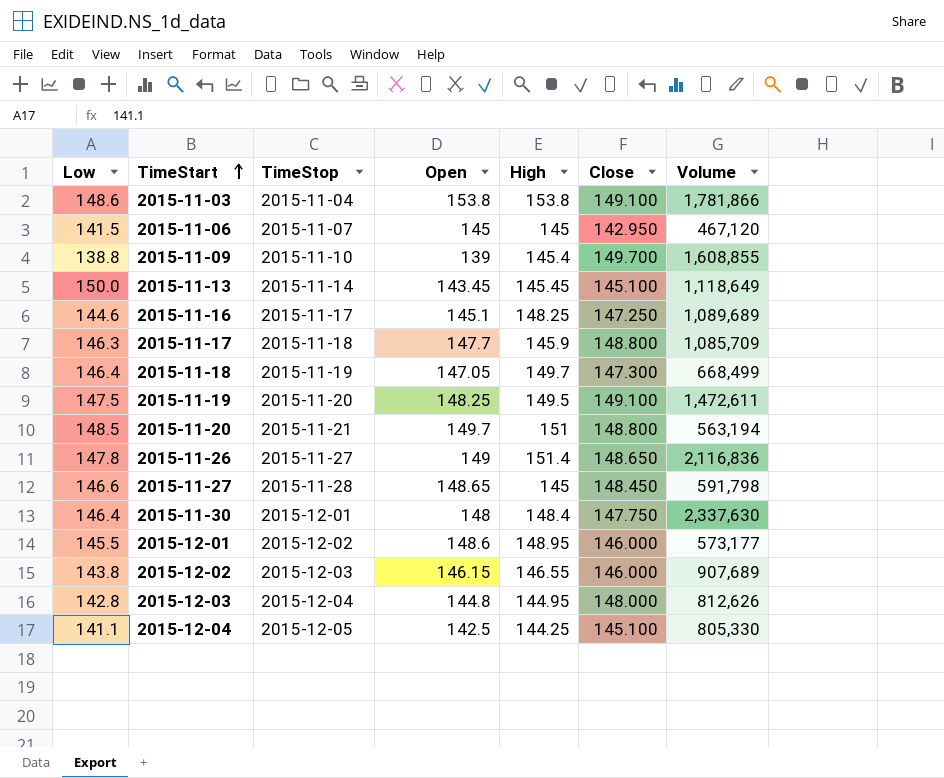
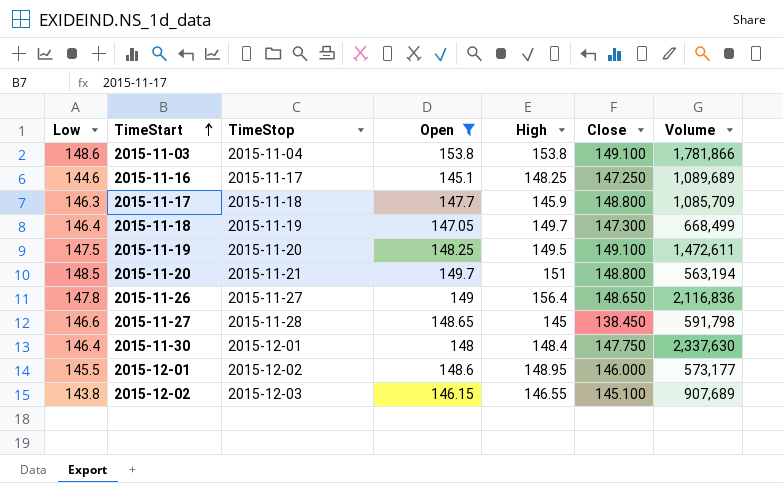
filter: none -> Open >= 145.1
2015-11-26 | High: 151.4 -> 156.4
2015-11-27 | Close: 148.450 -> 138.450
2015-12-02 | Close: 146.000 -> 145.100

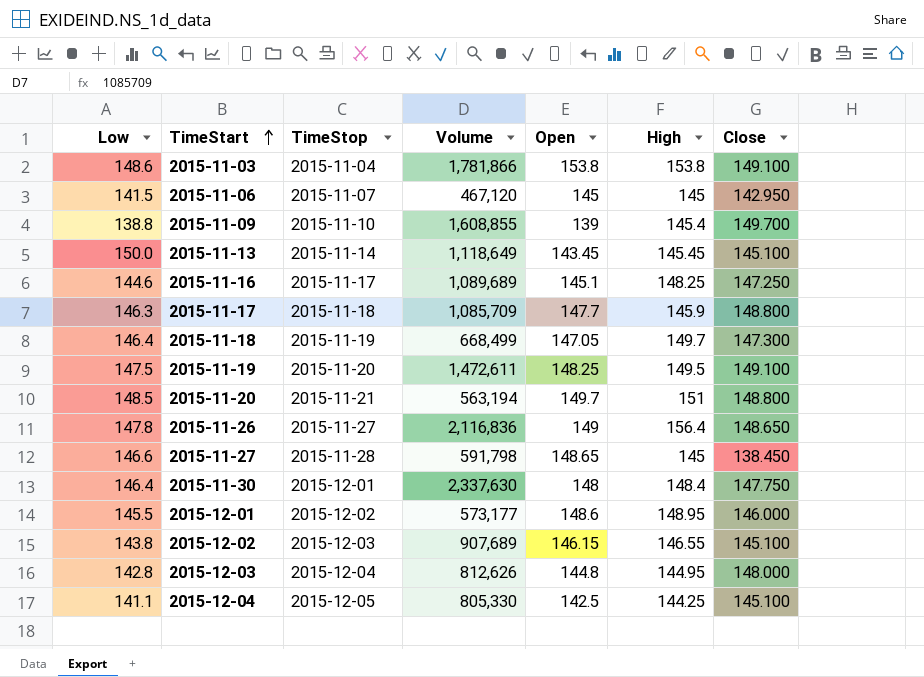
filter: Open >= 145.1 -> none
column Volume | position: 7 -> 4

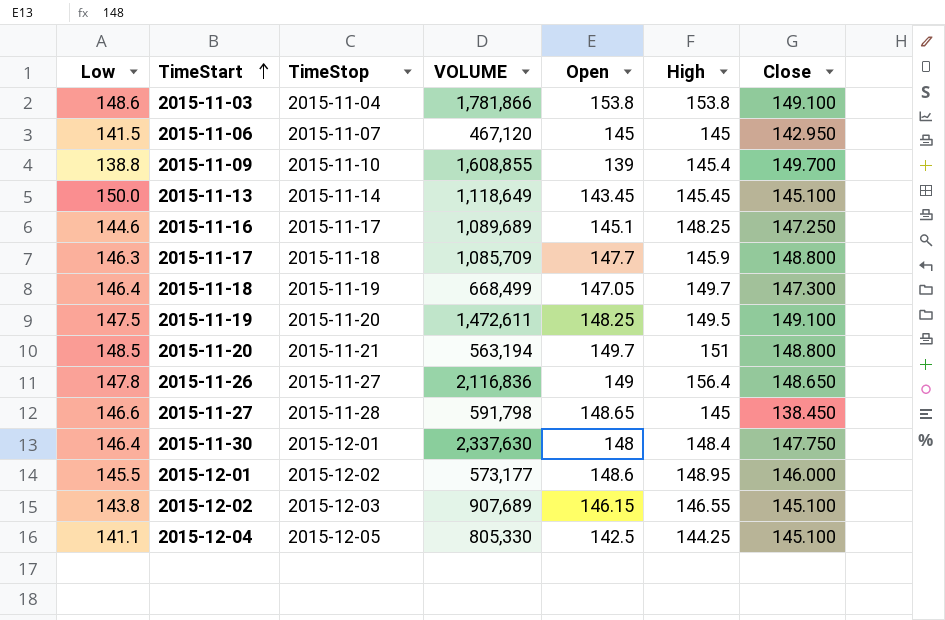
column name: Volume -> VOLUME
row 2015-12-03: 142.8 | 2015-12-04 | 812,626 | 144.8 | 144.95 | 148.000 -> none

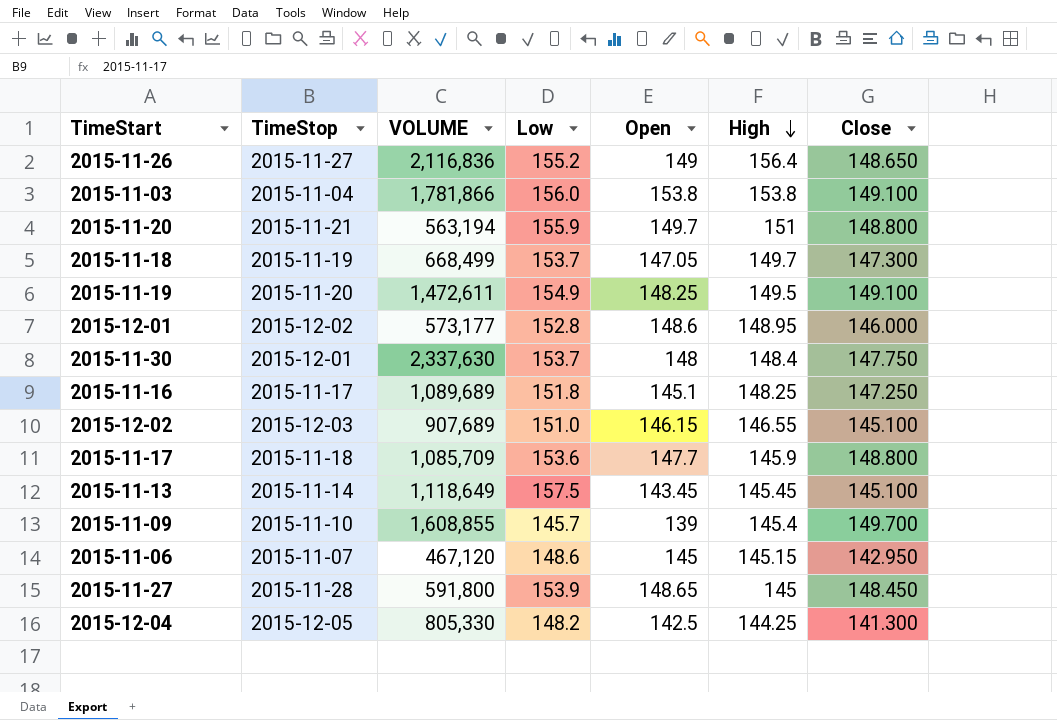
row order: TimeStart ascending -> High descending
column Low | position: 1 -> 4
2015-11-26 | Low: 147.8 -> 155.2
2015-11-03 | Low: 148.6 -> 156.0
2015-11-20 | Low: 148.5 -> 155.9
2015-11-18 | Low: 146.4 -> 153.7
2015-11-19 | Low: 147.5 -> 154.9
2015-12-01 | Low: 145.5 -> 152.8
2015-11-30 | Low: 146.4 -> 153.7
2015-11-16 | Low: 144.6 -> 151.8
2015-12-02 | Low: 143.8 -> 151.0
2015-11-17 | Low: 146.3 -> 153.6
2015-11-13 | Low: 150.0 -> 157.5
2015-11-09 | Low: 138.8 -> 145.7
2015-11-06 | Low: 141.5 -> 148.6
2015-11-06 | High: 145 -> 145.15
2015-11-27 | VOLUME: 591,798 -> 591,800
2015-11-27 | Low: 146.6 -> 153.9
2015-11-27 | Close: 138.450 -> 148.450
2015-12-04 | Low: 141.1 -> 148.2
2015-12-04 | Close: 145.100 -> 141.300

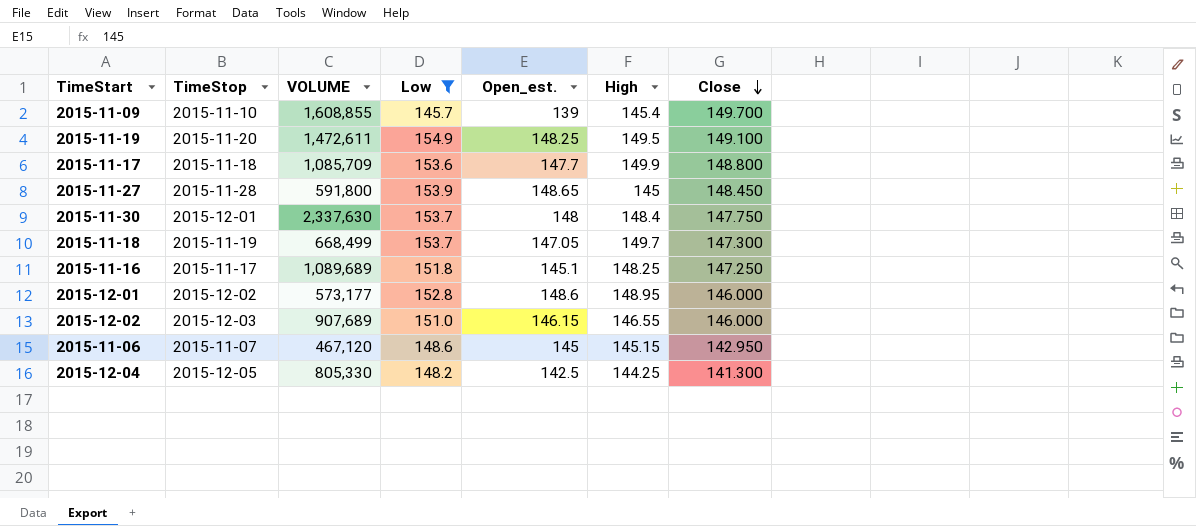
filter: none -> Low <= 154.9
row order: High descending -> Close descending
column name: Open -> Open_est.
2015-11-17 | High: 145.9 -> 149.9
2015-12-02 | Close: 145.100 -> 146.000

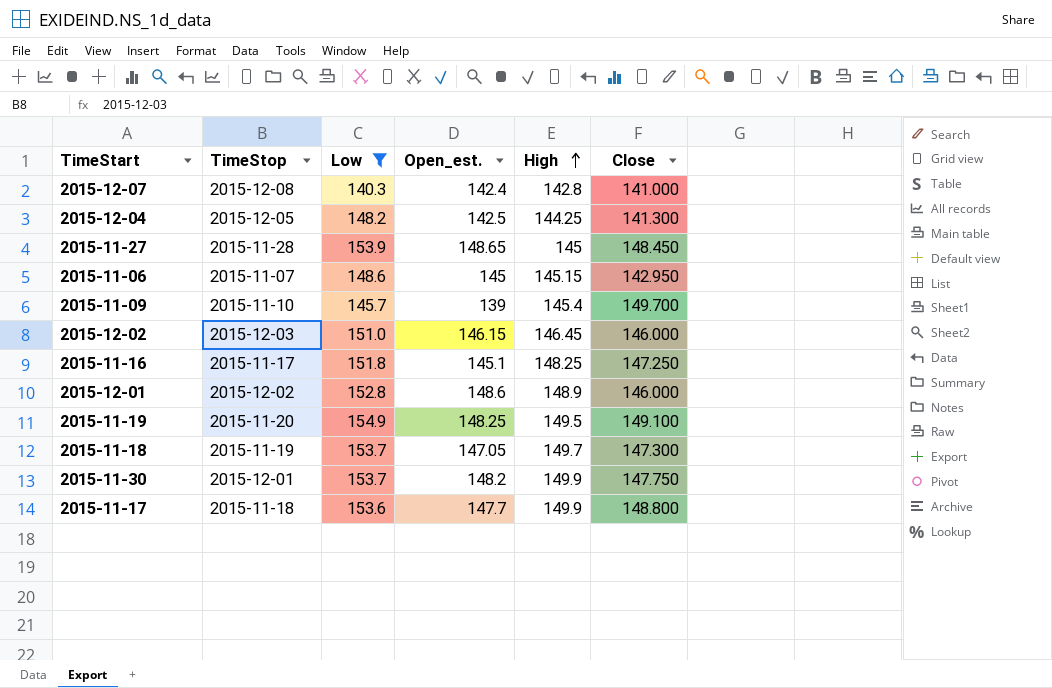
row order: Close descending -> High ascending
column VOLUME | position: 3 -> none
row 2015-12-07: none -> 2015-12-08 | 140.3 | 142.4 | 142.8 | 141.000
2015-12-02 | High: 146.55 -> 146.45
2015-12-01 | High: 148.95 -> 148.9
2015-11-30 | Open_est.: 148 -> 148.2
2015-11-30 | High: 148.4 -> 149.9

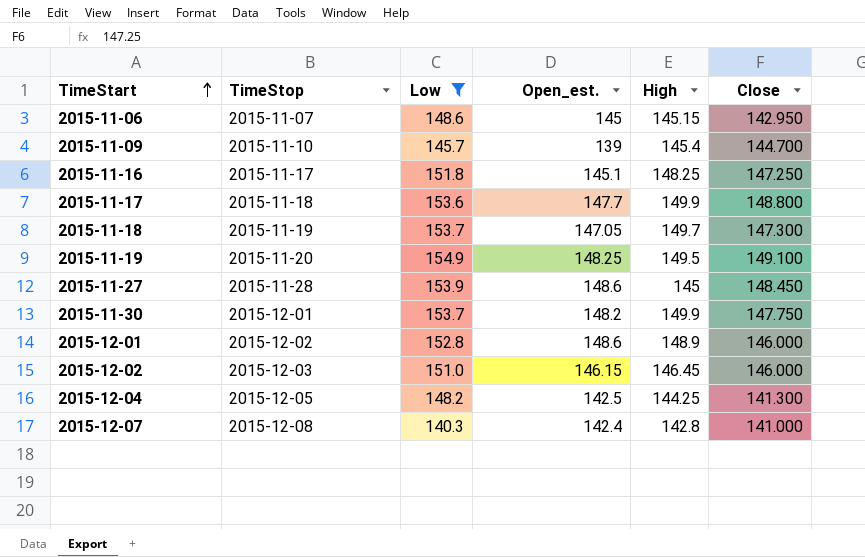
row order: High ascending -> TimeStart ascending
2015-11-09 | Close: 149.700 -> 144.700
2015-11-27 | Open_est.: 148.65 -> 148.6

